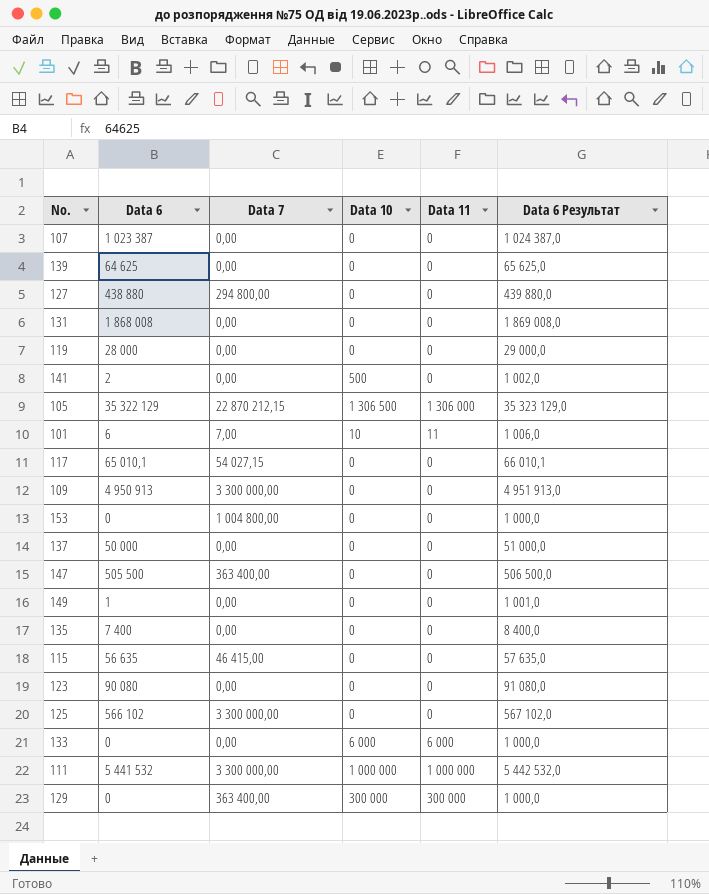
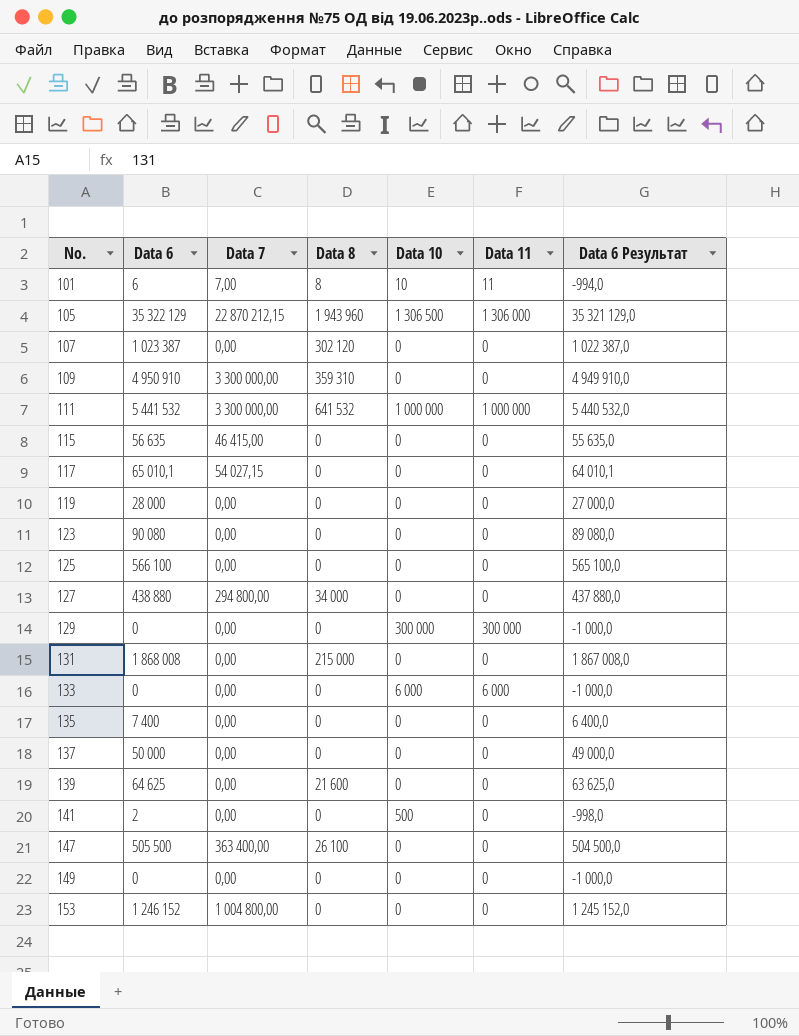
row order: none -> No. ascending
column Data 8 | position: none -> 4
column Data 6 Результат | formula: [Data 6] + 1000 -> [Data 6] - 1000
109 | Data 6: 4 950 913 -> 4 950 910
125 | Data 6: 566 102 -> 566 100
125 | Data 7: 3 300 000,00 -> 0,00
129 | Data 7: 363 400,00 -> 0,00
149 | Data 6: 1 -> 0
153 | Data 6: 0 -> 1 246 152

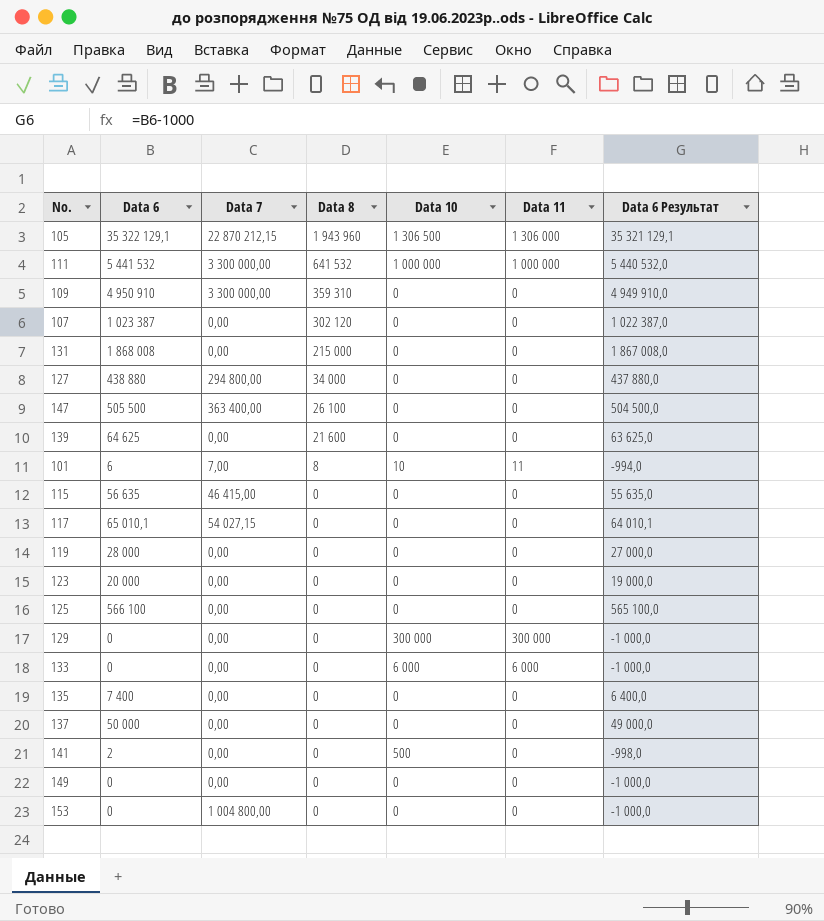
row order: No. ascending -> Data 8 descending
105 | Data 6: 35 322 129 -> 35 322 129,1
105 | Data 6 Результат: 35 321 129,0 -> 35 321 129,1
123 | Data 6: 90 080 -> 20 000
123 | Data 6 Результат: 89 080,0 -> 19 000,0
153 | Data 6: 1 246 152 -> 0
153 | Data 6 Результат: 1 245 152,0 -> -1 000,0

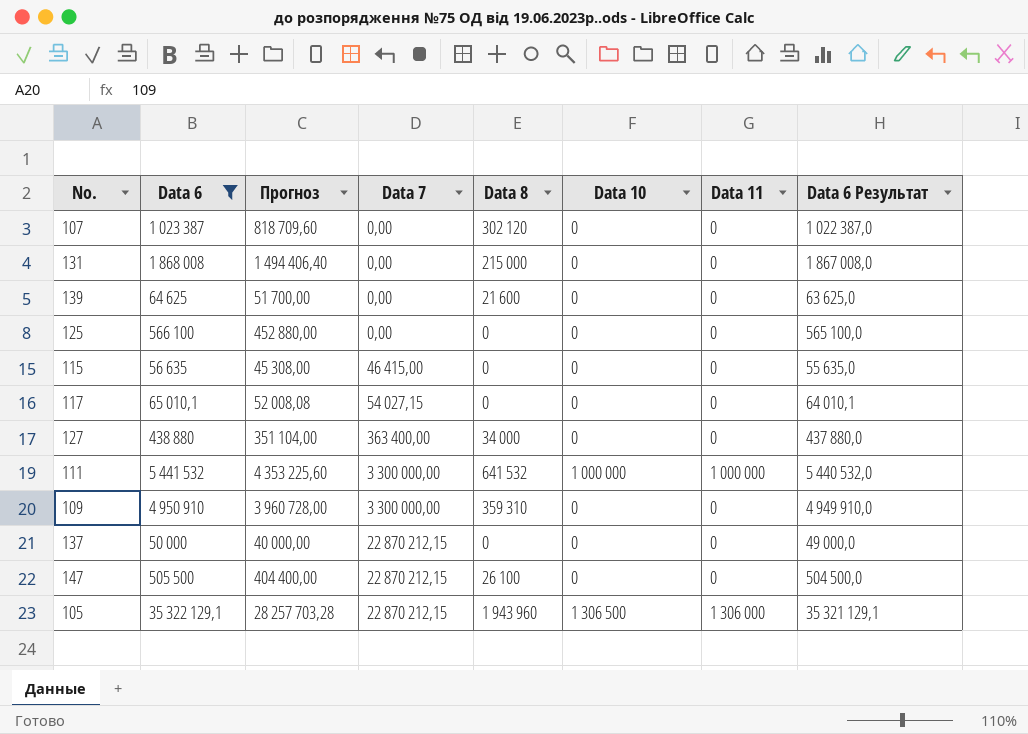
filter: none -> Data 6 >= 50 000
row order: Data 8 descending -> Data 7 ascending
column Прогноз | formula: none -> [Data 6] * 0,8
127 | Data 7: 294 800,00 -> 363 400,00
137 | Data 7: 0,00 -> 22 870 212,15
147 | Data 7: 363 400,00 -> 22 870 212,15

